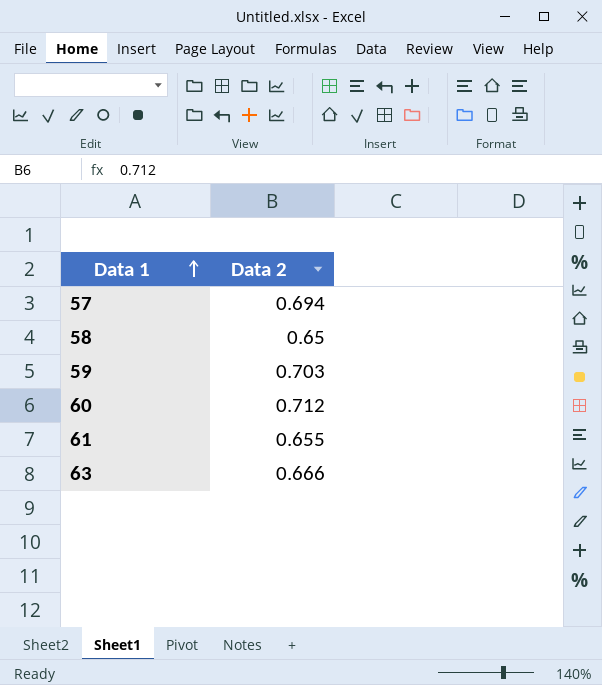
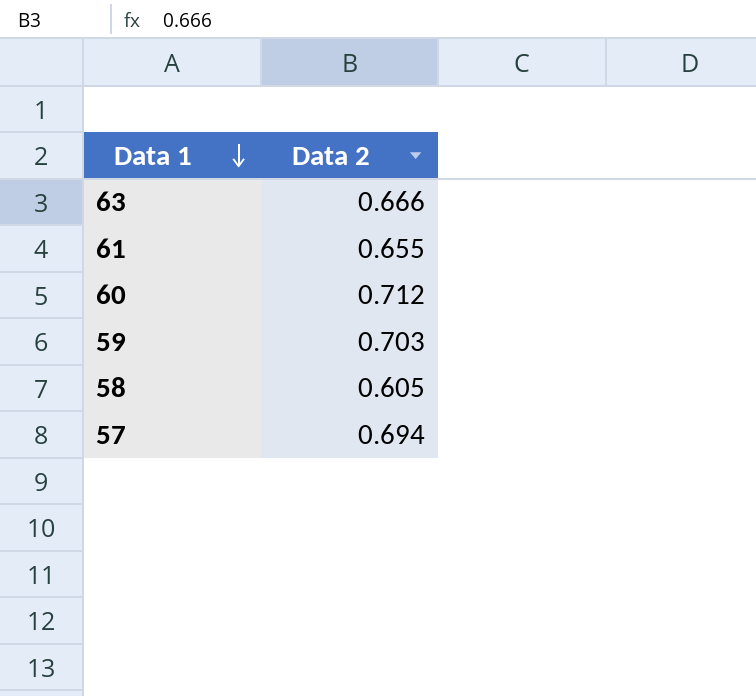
row order: Data 1 ascending -> Data 1 descending
58 | Data 2: 0.65 -> 0.605

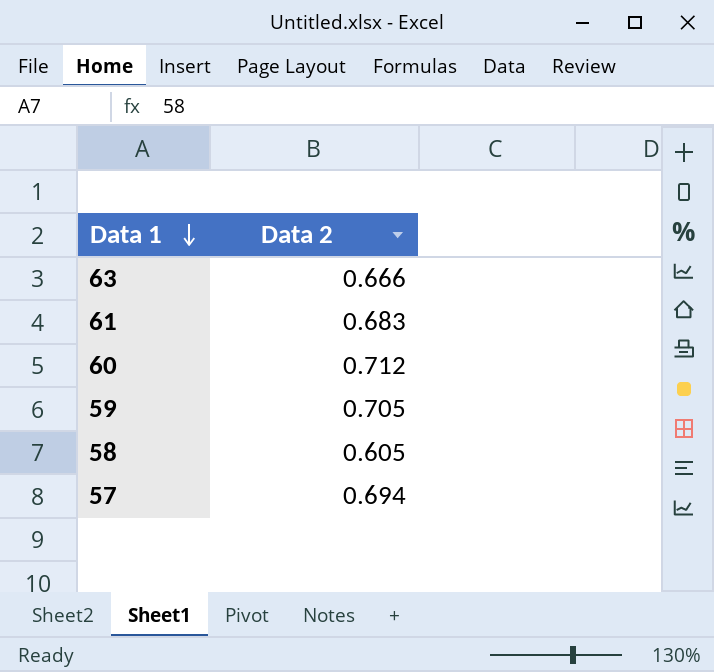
61 | Data 2: 0.655 -> 0.683
59 | Data 2: 0.703 -> 0.705

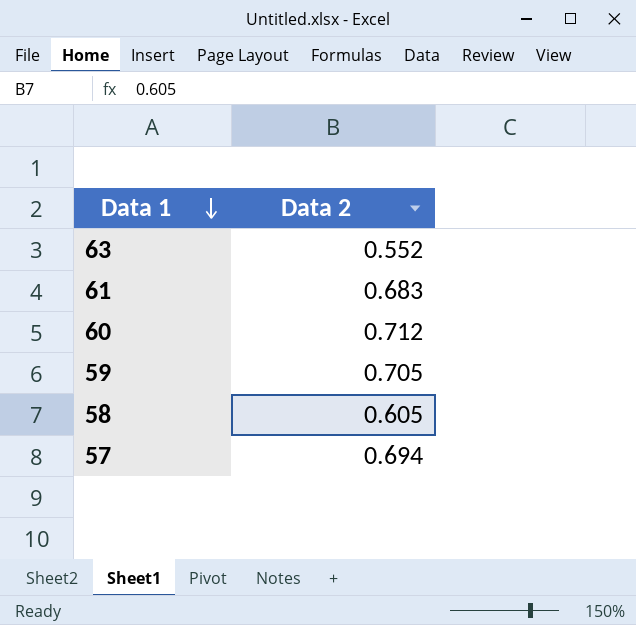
63 | Data 2: 0.666 -> 0.552

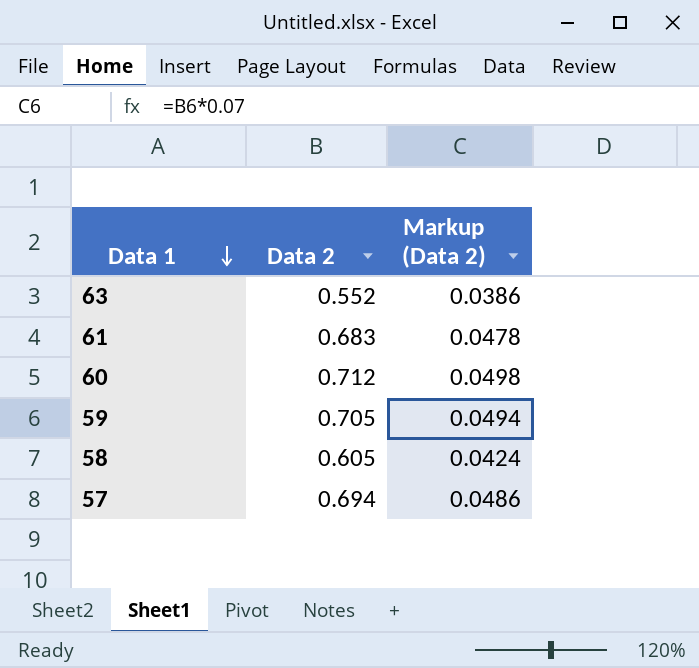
column Markup (Data 2) | formula: none -> [Data 2] * 0.07

